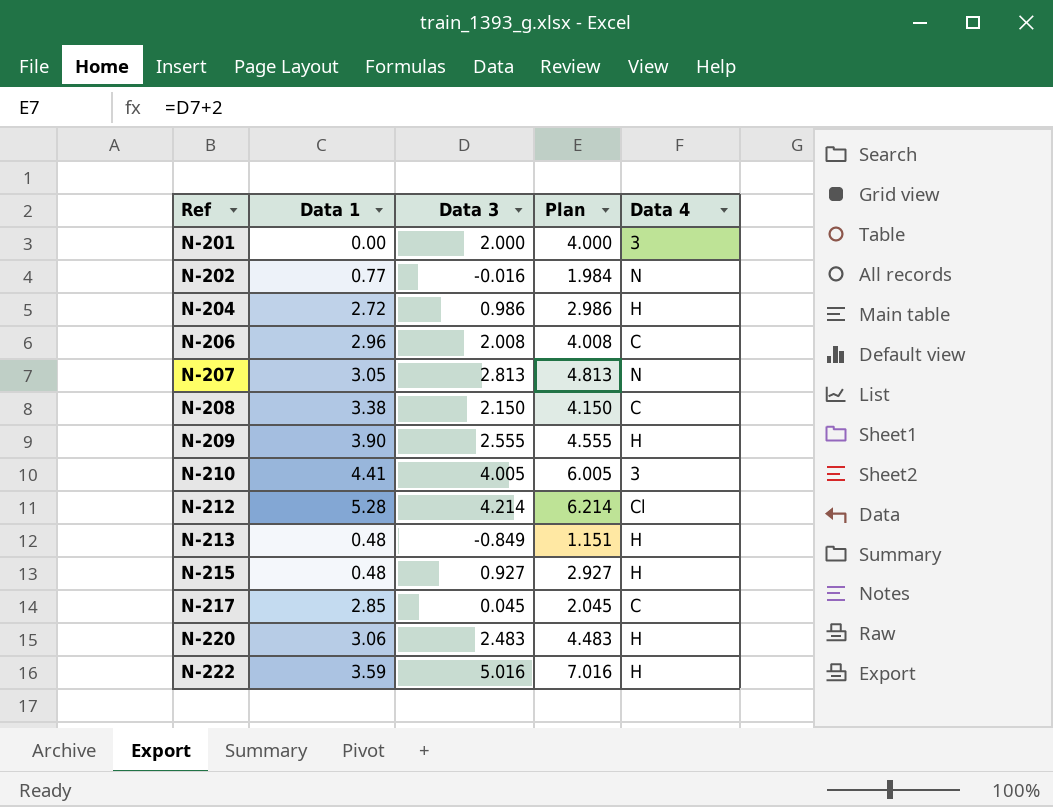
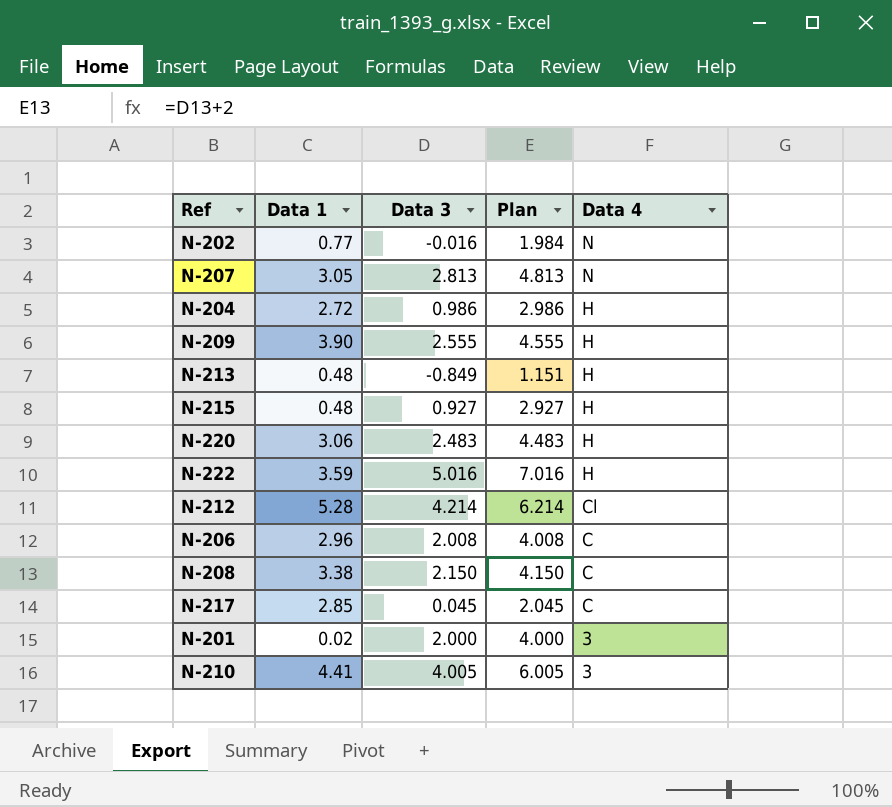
row order: Ref ascending -> Data 4 descending
N-201 | Data 1: 0.00 -> 0.02

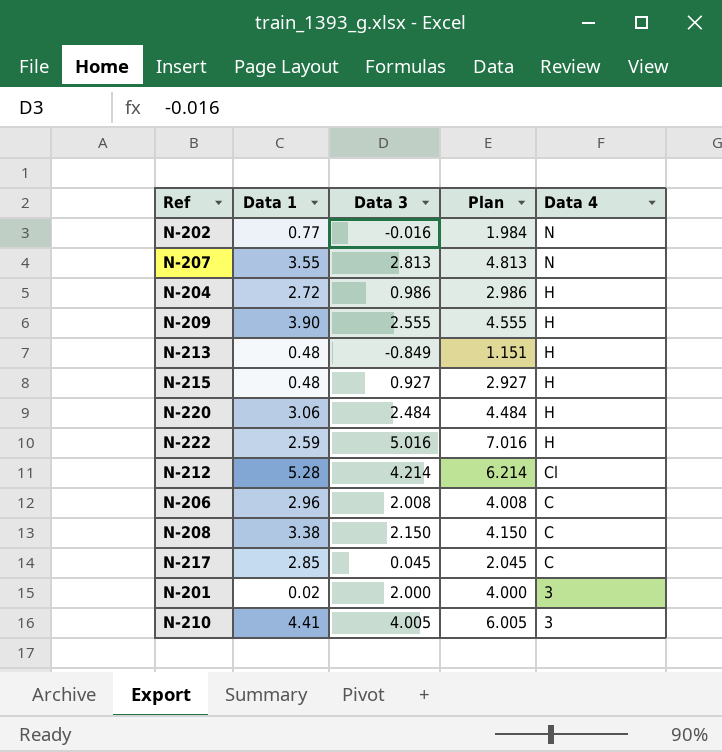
N-207 | Data 1: 3.05 -> 3.55
N-220 | Data 3: 2.483 -> 2.484
N-220 | Plan: 4.483 -> 4.484
N-222 | Data 1: 3.59 -> 2.59

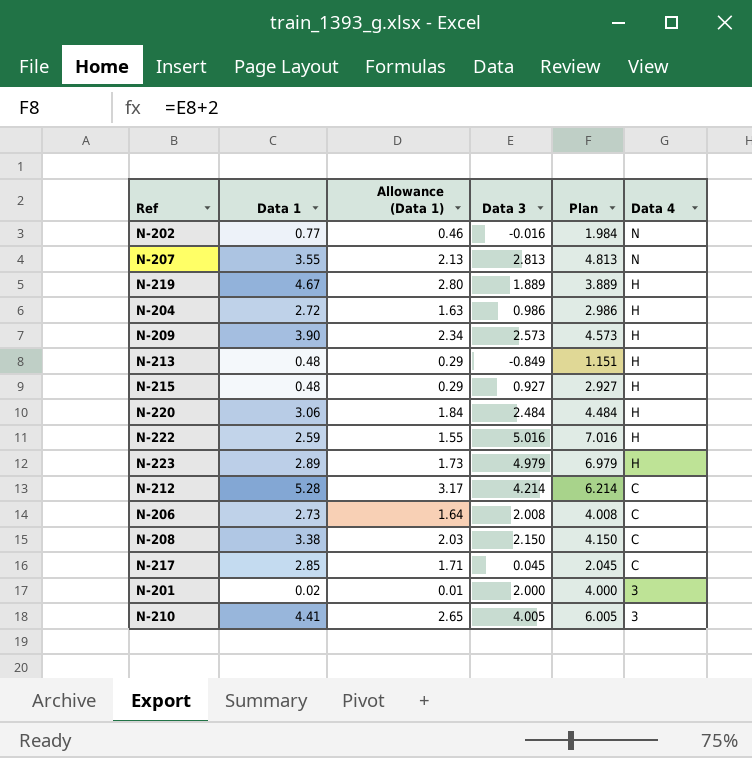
column Allowance (Data 1) | formula: none -> [Data 1] * 0.6
row N-219: none -> 4.67 | 2.80 | 1.889 | 3.889 | H
N-209 | Data 3: 2.555 -> 2.573
N-209 | Plan: 4.555 -> 4.573
row N-223: none -> 2.89 | 1.73 | 4.979 | 6.979 | H
N-212 | Data 4: Cl -> C
N-206 | Data 1: 2.96 -> 2.73

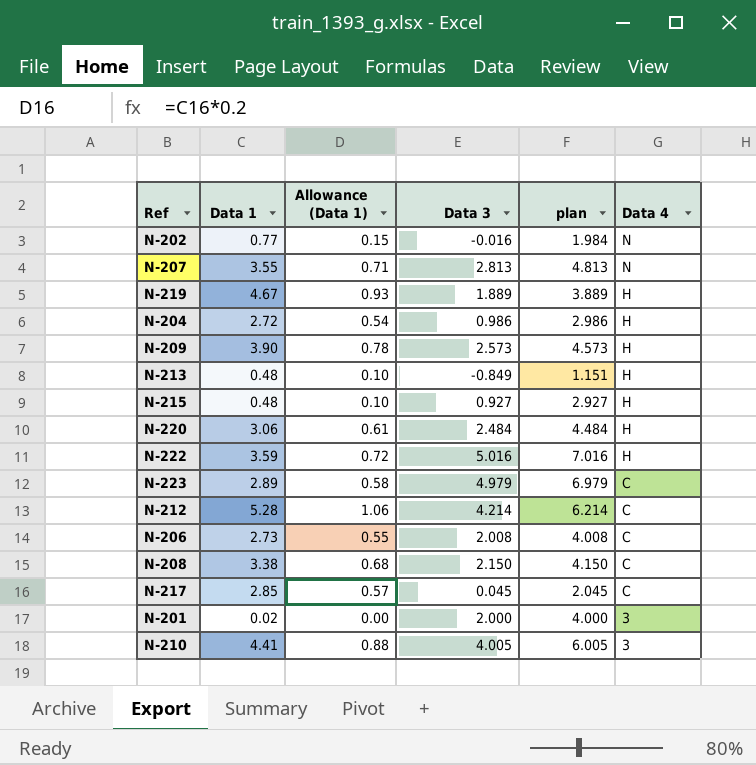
column Allowance (Data 1) | formula: [Data 1] * 0.6 -> [Data 1] * 0.2
column name: Plan -> plan
N-222 | Data 1: 2.59 -> 3.59
N-223 | Data 4: H -> C

